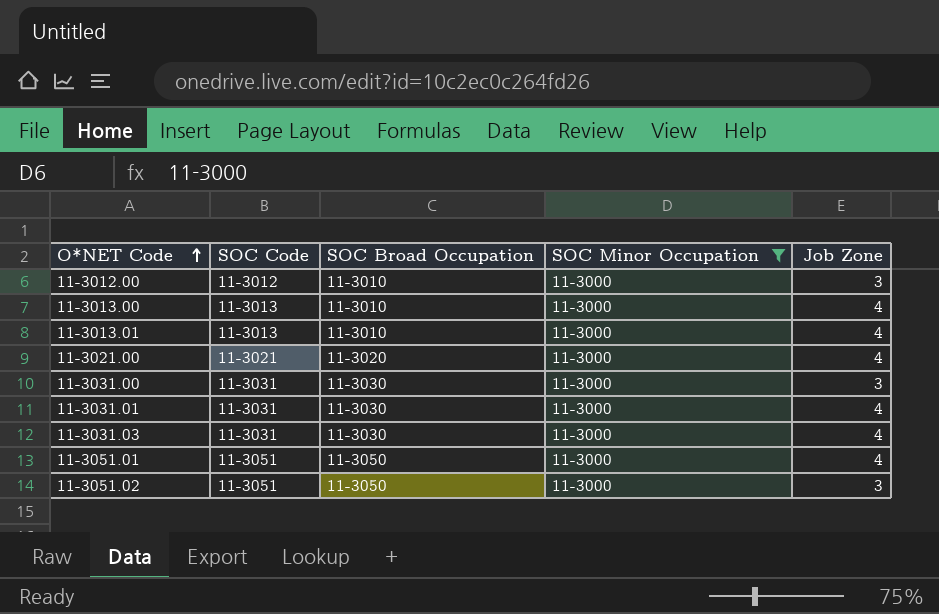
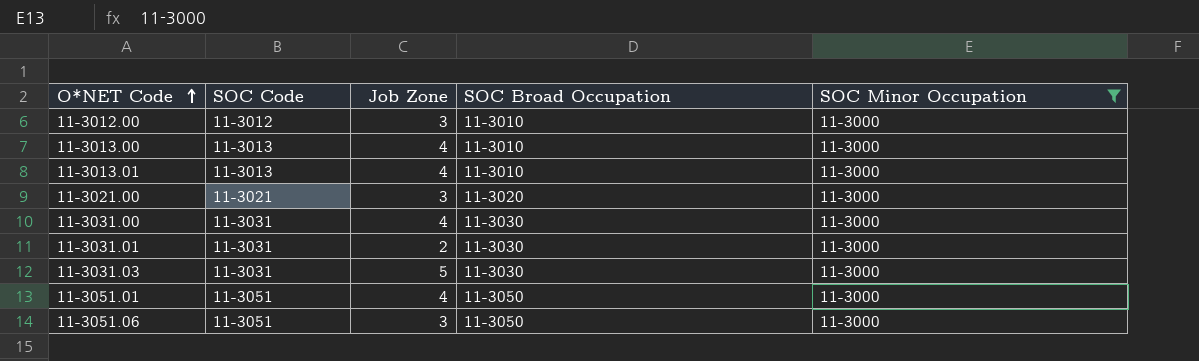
column Job Zone | position: 5 -> 3
row 11-3051.02: 11-3051 | 11-3050 | 11-3000 | 3 -> none
11-3021.00 | Job Zone: 4 -> 3
11-3031.00 | Job Zone: 3 -> 4
11-3031.01 | Job Zone: 4 -> 2
11-3031.03 | Job Zone: 4 -> 5
row 11-3051.06: none -> 11-3051 | 3 | 11-3050 | 11-3000

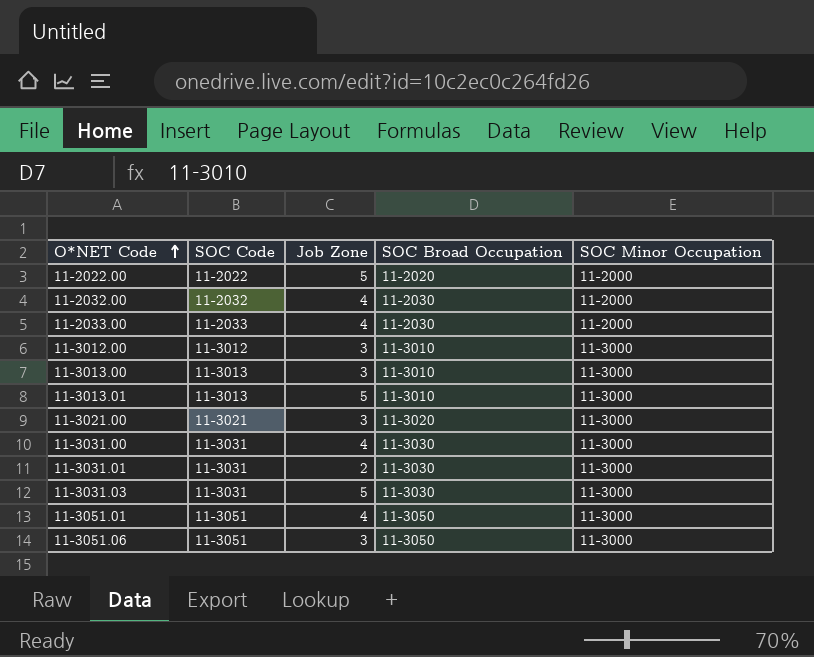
filter: SOC Minor Occupation = 11-3000 -> none
11-3013.00 | Job Zone: 4 -> 3
11-3013.01 | Job Zone: 4 -> 5

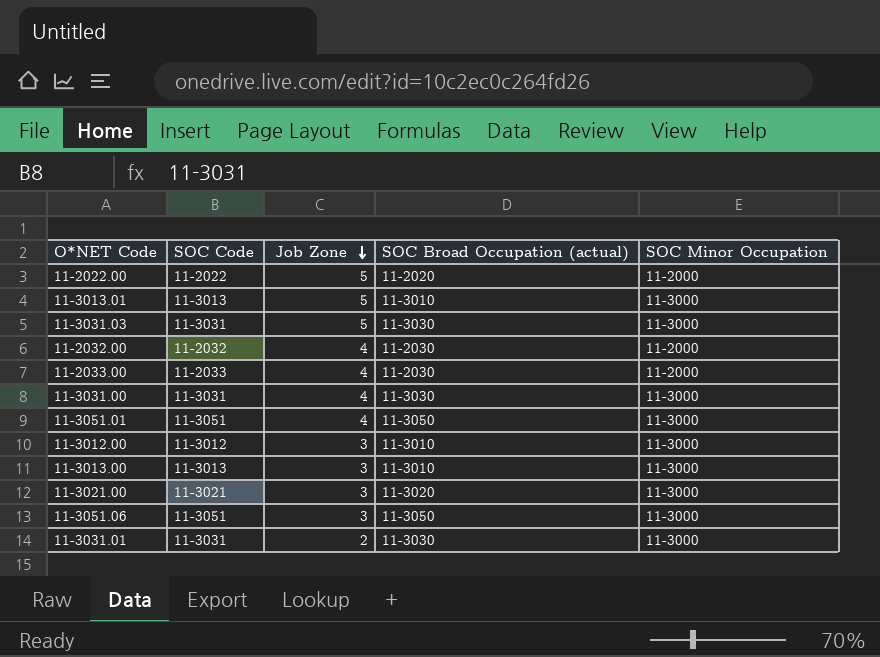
row order: O*NET Code ascending -> Job Zone descending
column name: SOC Broad Occupation -> SOC Broad Occupation (actual)

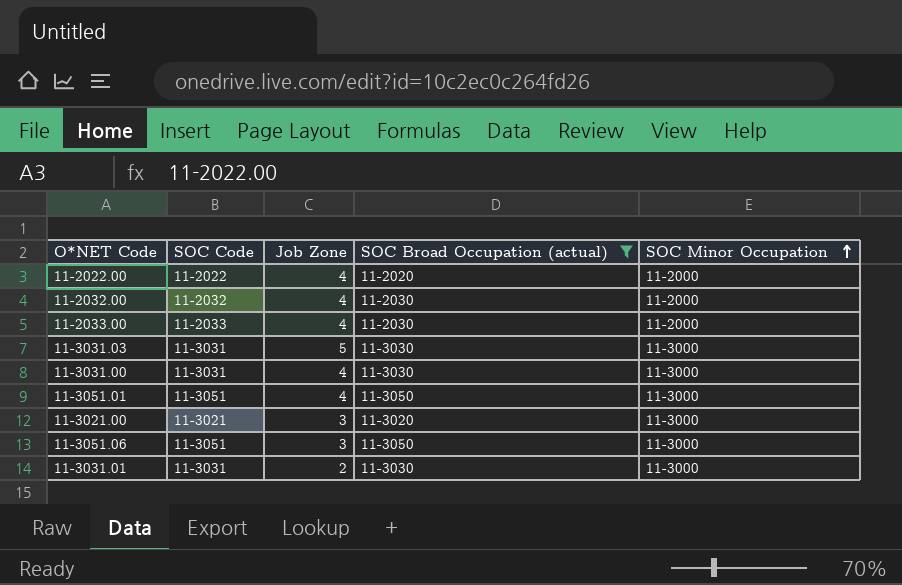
filter: none -> SOC Broad Occupation (actual) != 11-3010
row order: Job Zone descending -> SOC Minor Occupation ascending
11-2022.00 | Job Zone: 5 -> 4

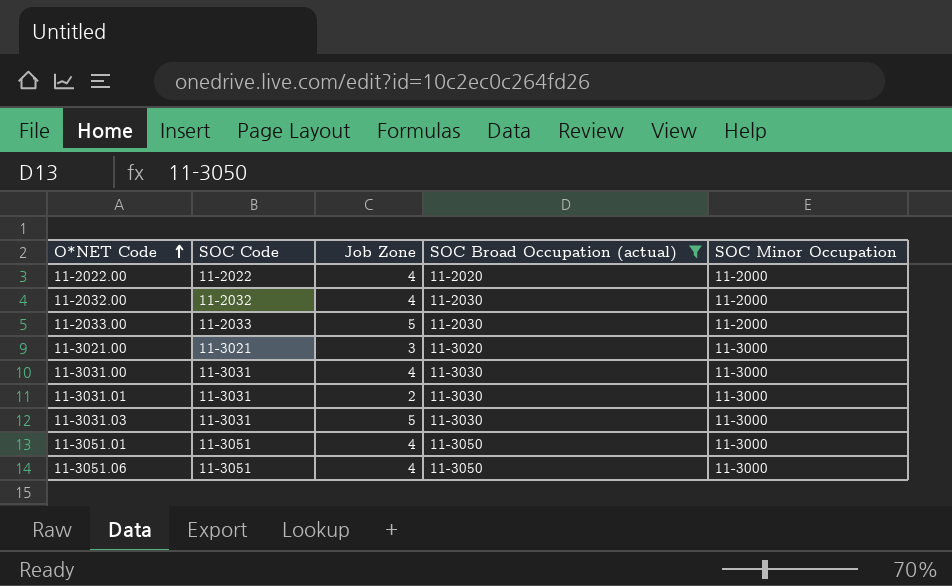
row order: SOC Minor Occupation ascending -> O*NET Code ascending
11-2033.00 | Job Zone: 4 -> 5
11-3051.06 | Job Zone: 3 -> 4

